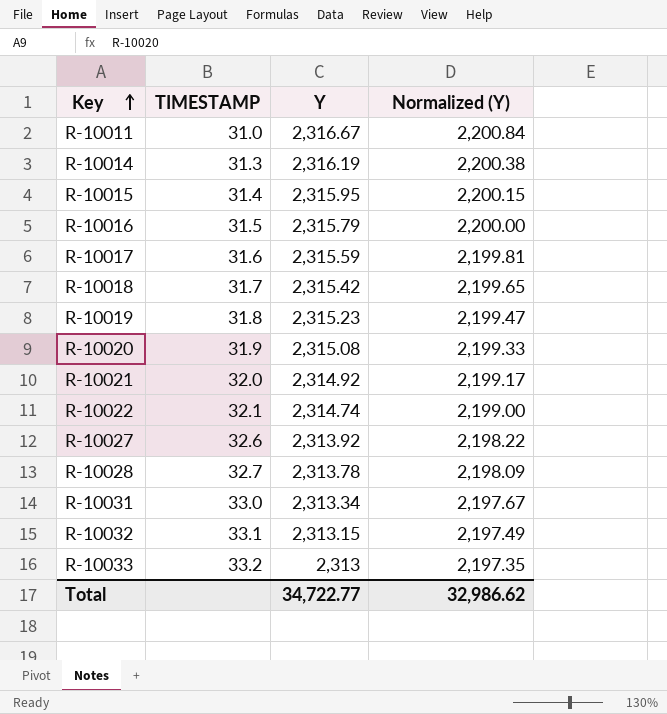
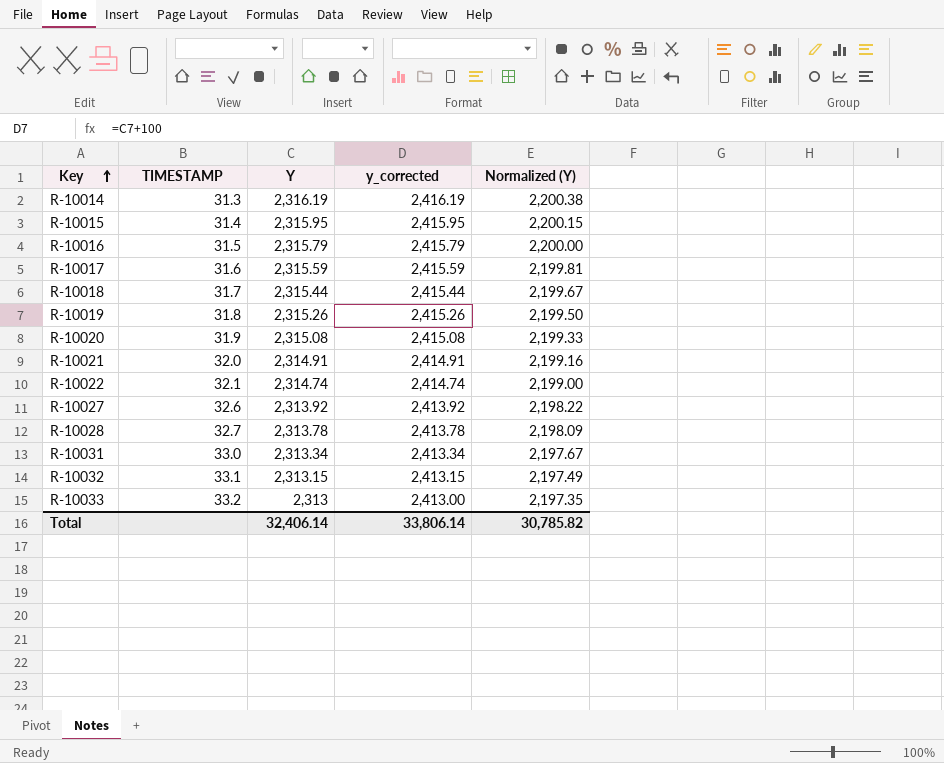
column y_corrected | formula: none -> [Y] + 100
row R-10011: 31.0 | 2,316.67 | 2,200.84 -> none
R-10018 | Y: 2,315.42 -> 2,315.44
R-10018 | Normalized (Y): 2,199.65 -> 2,199.67
R-10019 | Y: 2,315.23 -> 2,315.26
R-10019 | Normalized (Y): 2,199.47 -> 2,199.50
R-10021 | Y: 2,314.92 -> 2,314.91
R-10021 | Normalized (Y): 2,199.17 -> 2,199.16
Total | Y: 34,722.77 -> 32,406.14
Total | Normalized (Y): 32,986.62 -> 30,785.82

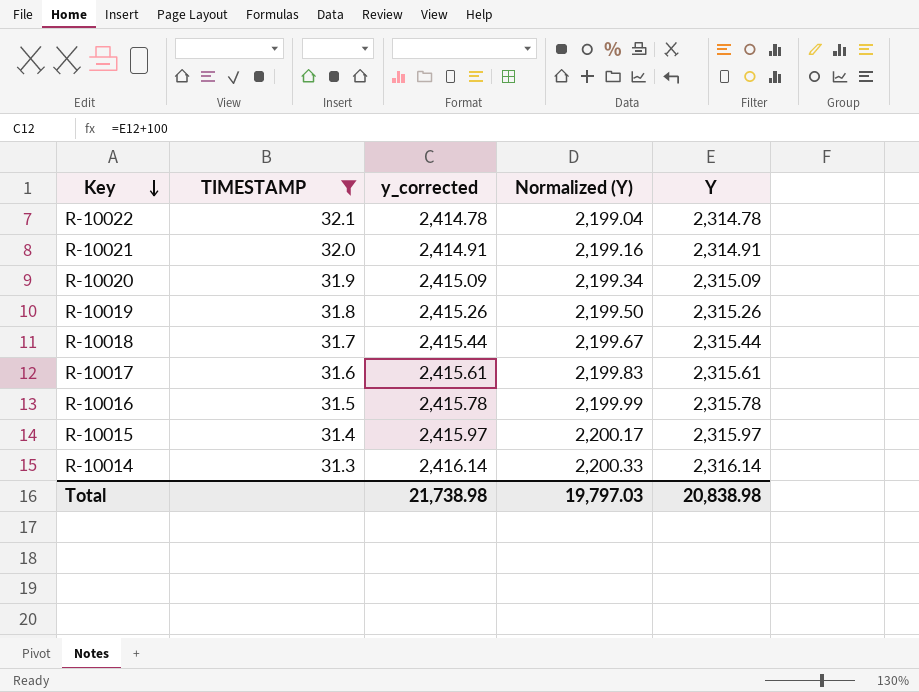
filter: none -> TIMESTAMP <= 32.1
row order: Key ascending -> Key descending
column Y | position: 3 -> 5
R-10022 | y_corrected: 2,414.74 -> 2,414.78
R-10022 | Normalized (Y): 2,199.00 -> 2,199.04
R-10022 | Y: 2,314.74 -> 2,314.78
R-10020 | y_corrected: 2,415.08 -> 2,415.09
R-10020 | Normalized (Y): 2,199.33 -> 2,199.34
R-10020 | Y: 2,315.08 -> 2,315.09
R-10017 | y_corrected: 2,415.59 -> 2,415.61
R-10017 | Normalized (Y): 2,199.81 -> 2,199.83
R-10017 | Y: 2,315.59 -> 2,315.61
R-10016 | y_corrected: 2,415.79 -> 2,415.78
R-10016 | Normalized (Y): 2,200.00 -> 2,199.99
R-10016 | Y: 2,315.79 -> 2,315.78
R-10015 | y_corrected: 2,415.95 -> 2,415.97
R-10015 | Normalized (Y): 2,200.15 -> 2,200.17
R-10015 | Y: 2,315.95 -> 2,315.97
R-10014 | y_corrected: 2,416.19 -> 2,416.14
R-10014 | Normalized (Y): 2,200.38 -> 2,200.33
R-10014 | Y: 2,316.19 -> 2,316.14
Total | y_corrected: 33,806.14 -> 21,738.98
Total | Normalized (Y): 30,785.82 -> 19,797.03
Total | Y: 32,406.14 -> 20,838.98

